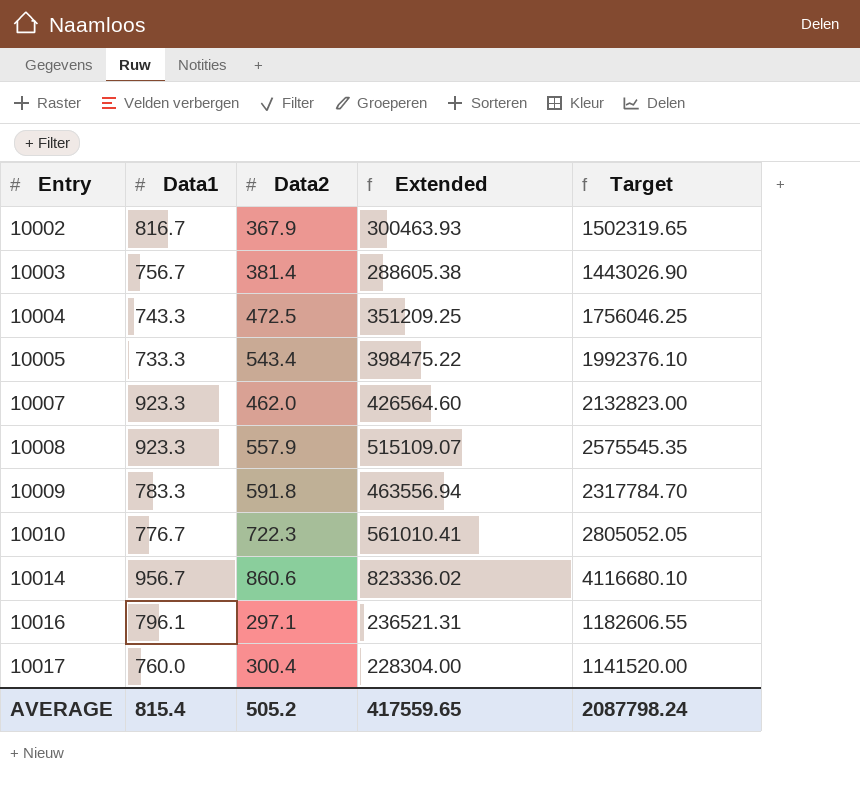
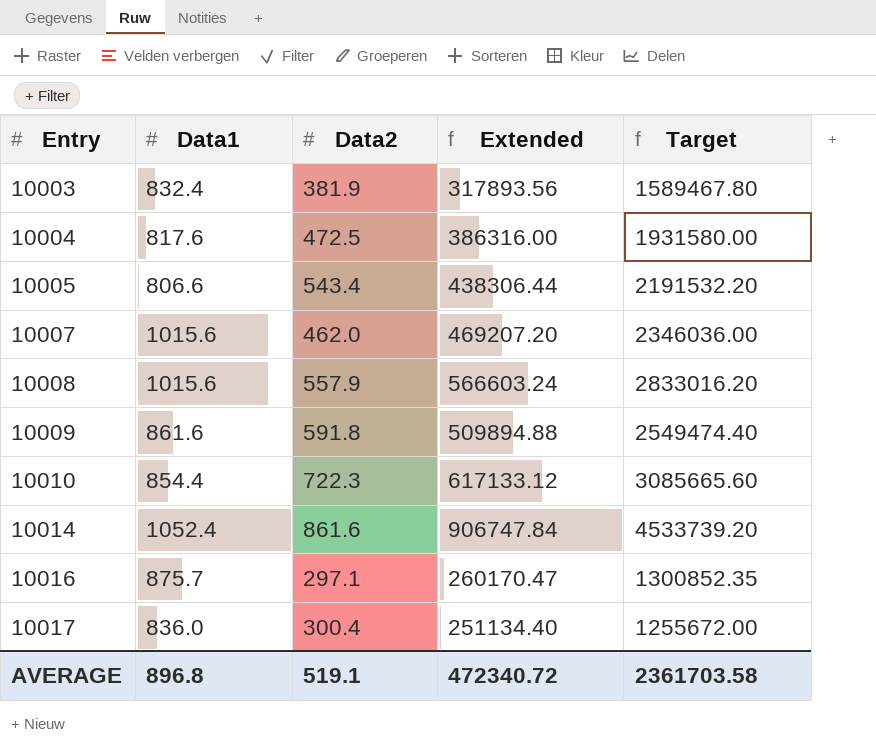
row 10002: 816.7 | 367.9 | 300463.93 | 1502319.65 -> none
10003 | Data1: 756.7 -> 832.4
10003 | Data2: 381.4 -> 381.9
10003 | Extended: 288605.38 -> 317893.56
10003 | Target: 1443026.90 -> 1589467.80
10004 | Data1: 743.3 -> 817.6
10004 | Extended: 351209.25 -> 386316.00
10004 | Target: 1756046.25 -> 1931580.00
10005 | Data1: 733.3 -> 806.6
10005 | Extended: 398475.22 -> 438306.44
10005 | Target: 1992376.10 -> 2191532.20
10007 | Data1: 923.3 -> 1015.6
10007 | Extended: 426564.60 -> 469207.20
10007 | Target: 2132823.00 -> 2346036.00
10008 | Data1: 923.3 -> 1015.6
10008 | Extended: 515109.07 -> 566603.24
10008 | Target: 2575545.35 -> 2833016.20
10009 | Data1: 783.3 -> 861.6
10009 | Extended: 463556.94 -> 509894.88
10009 | Target: 2317784.70 -> 2549474.40
10010 | Data1: 776.7 -> 854.4
10010 | Extended: 561010.41 -> 617133.12
10010 | Target: 2805052.05 -> 3085665.60
10014 | Data1: 956.7 -> 1052.4
10014 | Data2: 860.6 -> 861.6
10014 | Extended: 823336.02 -> 906747.84
10014 | Target: 4116680.10 -> 4533739.20
10016 | Data1: 796.1 -> 875.7
10016 | Extended: 236521.31 -> 260170.47
10016 | Target: 1182606.55 -> 1300852.35
10017 | Data1: 760.0 -> 836.0
10017 | Extended: 228304.00 -> 251134.40
10017 | Target: 1141520.00 -> 1255672.00
AVERAGE | Data1: 815.4 -> 896.8
AVERAGE | Data2: 505.2 -> 519.1
AVERAGE | Extended: 417559.65 -> 472340.72
AVERAGE | Target: 2087798.24 -> 2361703.58

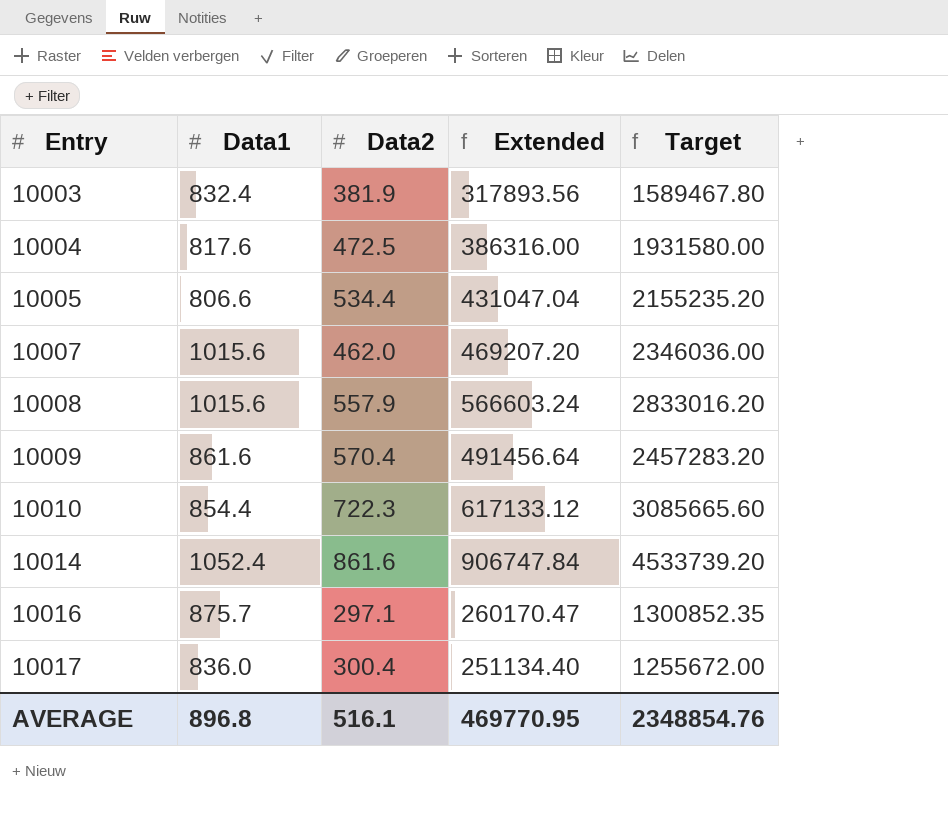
10005 | Data2: 543.4 -> 534.4
10005 | Extended: 438306.44 -> 431047.04
10005 | Target: 2191532.20 -> 2155235.20
10009 | Data2: 591.8 -> 570.4
10009 | Extended: 509894.88 -> 491456.64
10009 | Target: 2549474.40 -> 2457283.20
AVERAGE | Data2: 519.1 -> 516.1
AVERAGE | Extended: 472340.72 -> 469770.95
AVERAGE | Target: 2361703.58 -> 2348854.76

